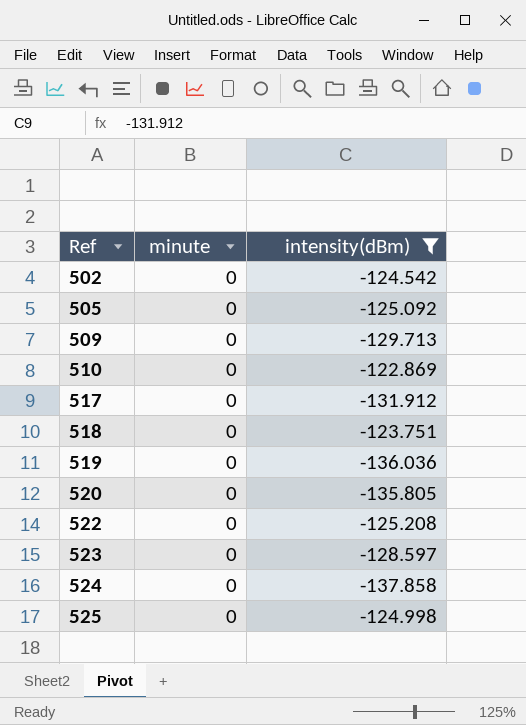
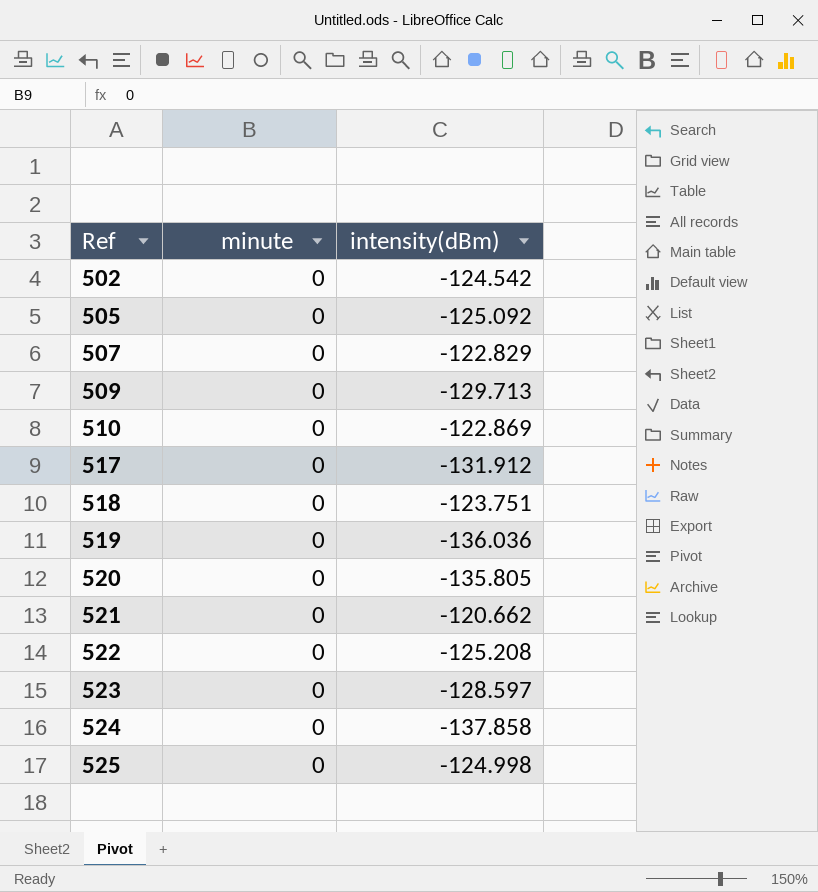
filter: intensity(dBm) <= -122.869 -> none

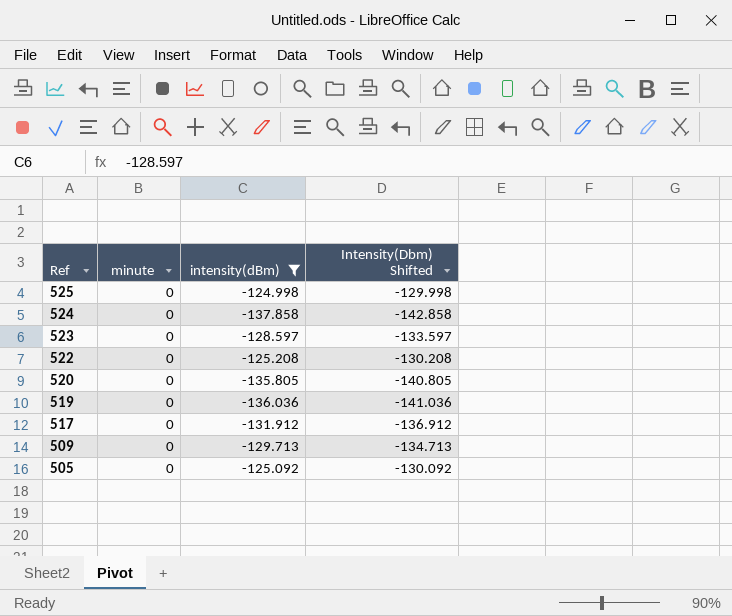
filter: none -> intensity(dBm) <= -124.998
row order: Ref ascending -> Ref descending
column Intensity(Dbm) Shifted | formula: none -> [intensity(dBm)] - 5

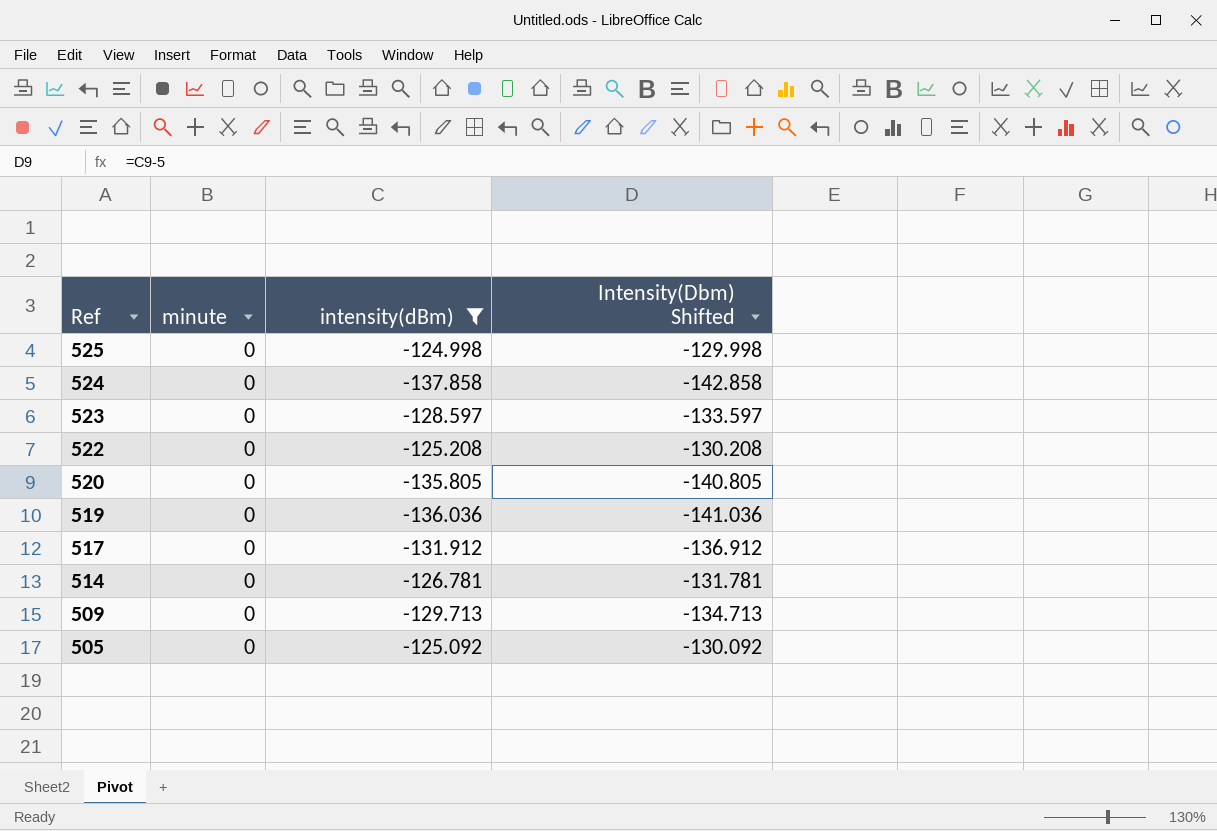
row 514: none -> 0 | -126.781 | -131.781

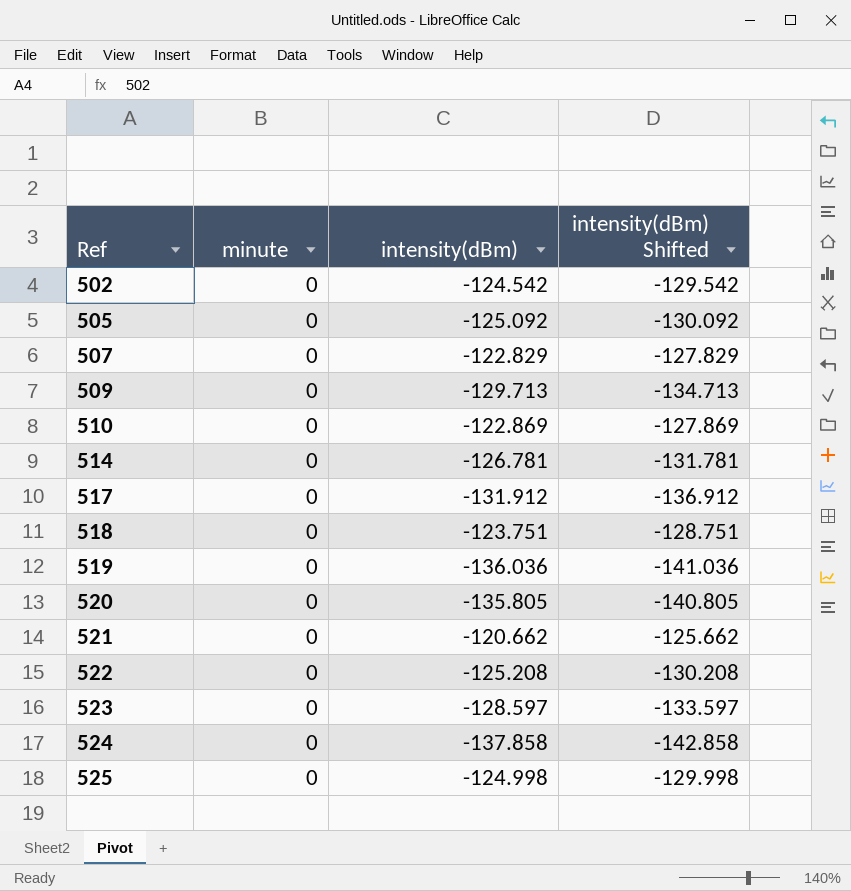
filter: intensity(dBm) <= -124.998 -> none
row order: Ref descending -> Ref ascending
column name: Intensity(Dbm) Shifted -> intensity(dBm) Shifted

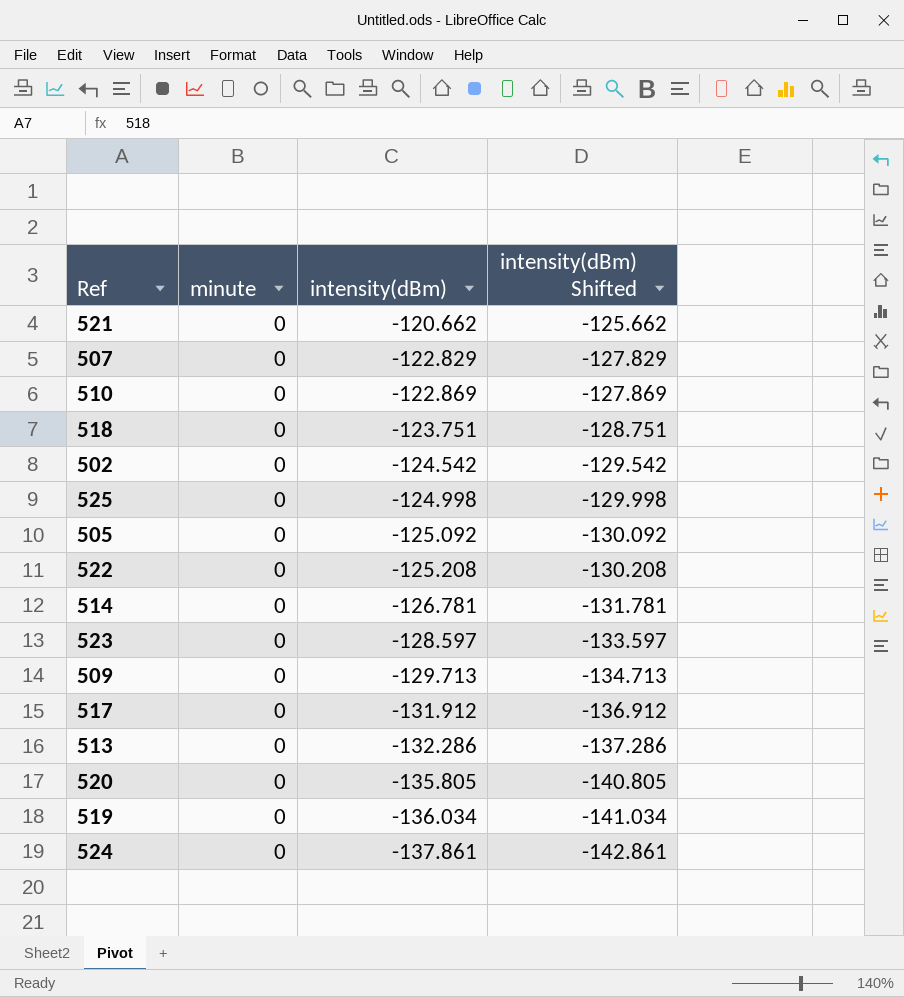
row order: Ref ascending -> intensity(dBm) descending
row 513: none -> 0 | -132.286 | -137.286
519 | intensity(dBm): -136.036 -> -136.034
519 | intensity(dBm) Shifted: -141.036 -> -141.034
524 | intensity(dBm): -137.858 -> -137.861
524 | intensity(dBm) Shifted: -142.858 -> -142.861

